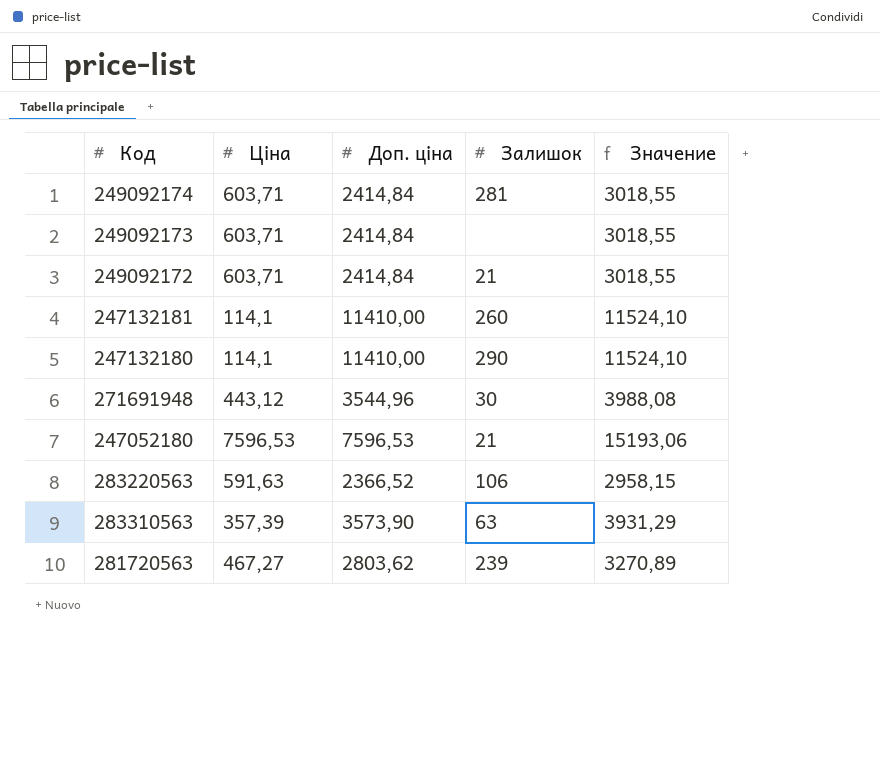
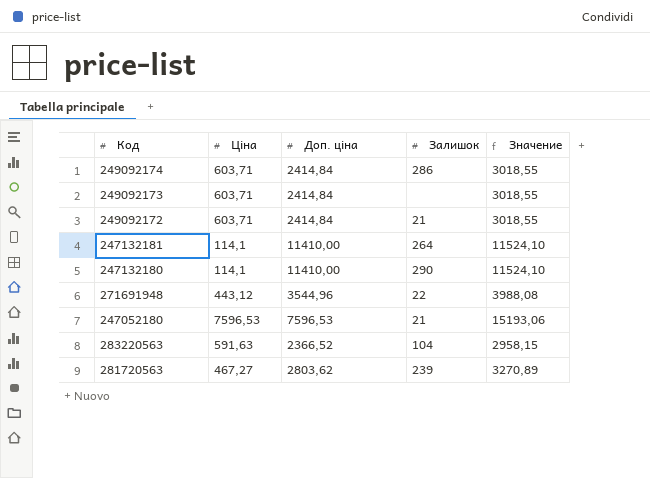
row 283310563: 357,39 | 3573,90 | 63 | 3931,29 -> none
249092174 | Залишок: 281 -> 286
247132181 | Залишок: 260 -> 264
271691948 | Залишок: 30 -> 22
283220563 | Залишок: 106 -> 104

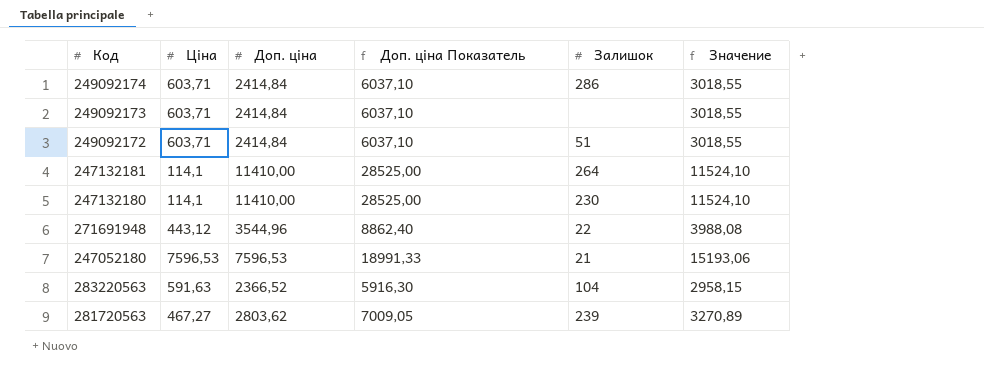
column Доп. ціна Показатель | formula: none -> [Доп. ціна] * 2,5
249092172 | Залишок: 21 -> 51
247132180 | Залишок: 290 -> 230

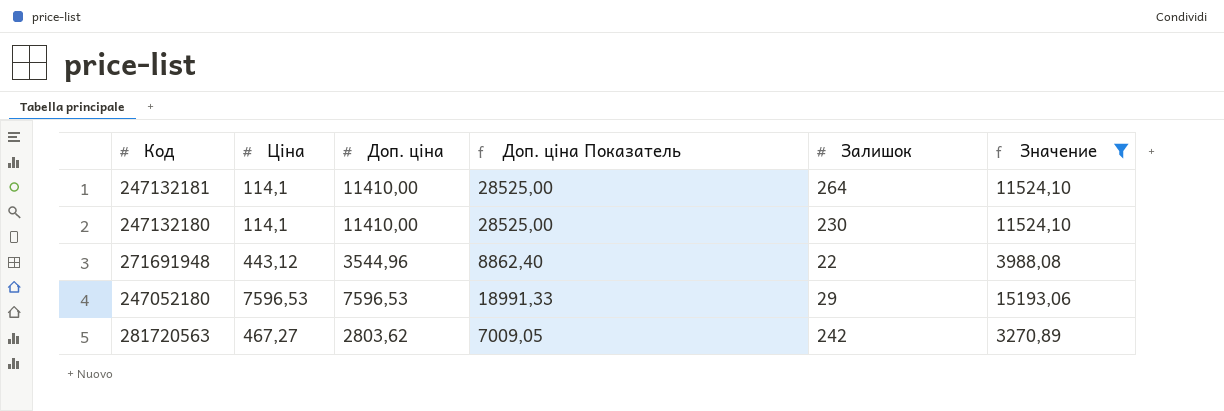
filter: none -> Значение >= 3270,89
247052180 | Залишок: 21 -> 29
281720563 | Залишок: 239 -> 242

